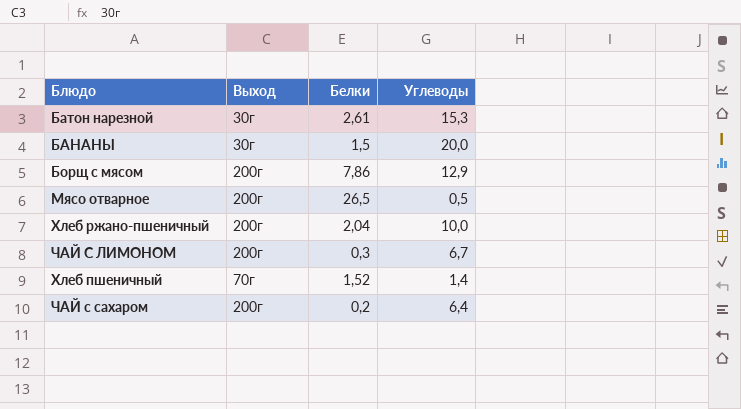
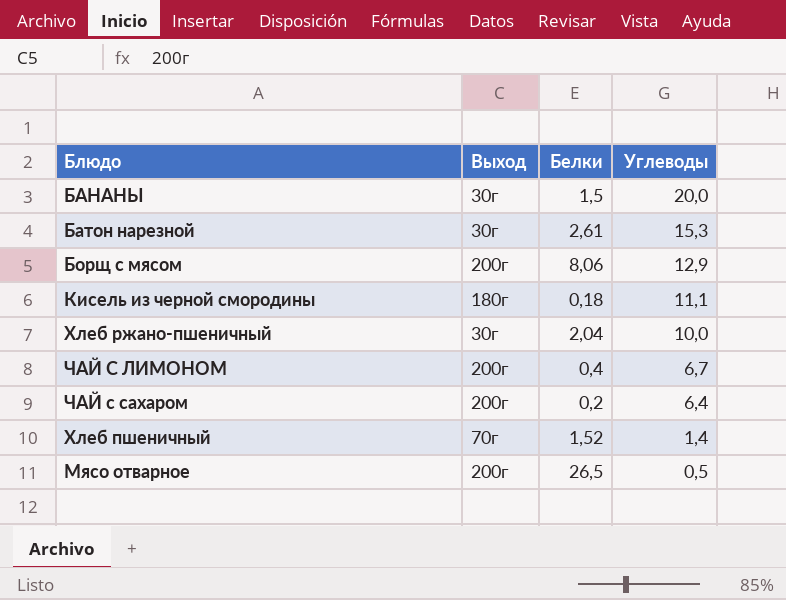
row order: none -> Углеводы descending
Борщ с мясом | Белки: 7,86 -> 8,06
row Кисель из черной смородины: none -> 180г | 0,18 | 11,1
Хлеб ржано-пшеничный | Выход: 200г -> 30г
ЧАЙ С ЛИМОНОМ | Белки: 0,3 -> 0,4

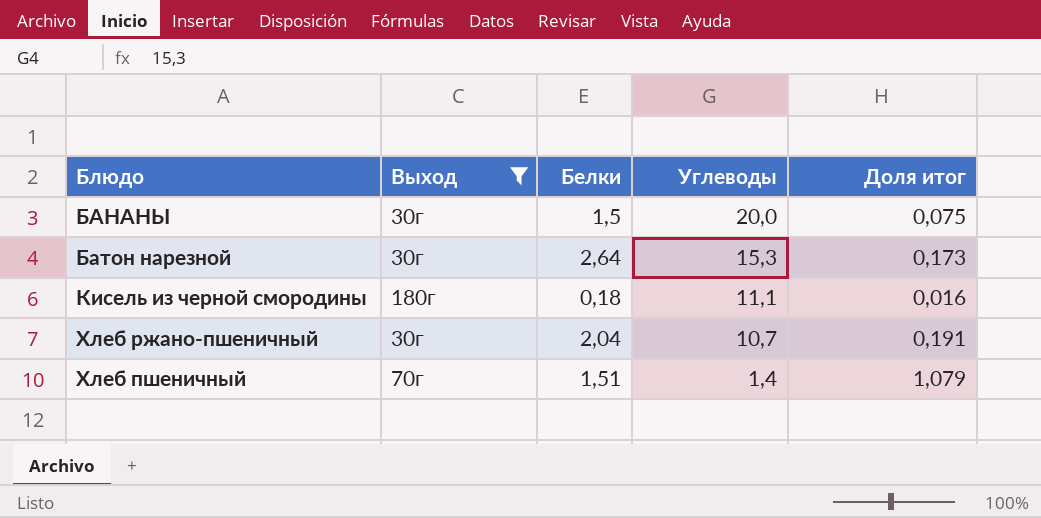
filter: none -> Выход != 200г
column Доля итог | formula: none -> [Белки] / [Углеводы]
Батон нарезной | Белки: 2,61 -> 2,64
Хлеб ржано-пшеничный | Углеводы: 10,0 -> 10,7
Хлеб пшеничный | Белки: 1,52 -> 1,51

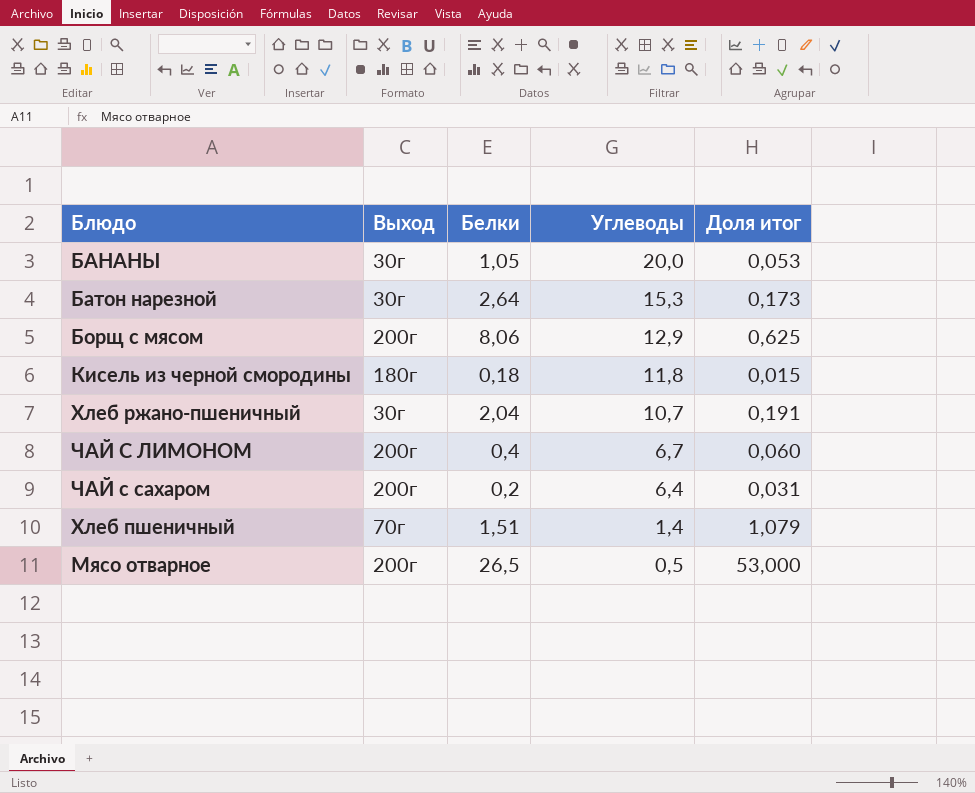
filter: Выход != 200г -> none
БАНАНЫ | Белки: 1,5 -> 1,05
БАНАНЫ | Доля итог: 0,075 -> 0,053
Кисель из черной смородины | Углеводы: 11,1 -> 11,8
Кисель из черной смородины | Доля итог: 0,016 -> 0,015

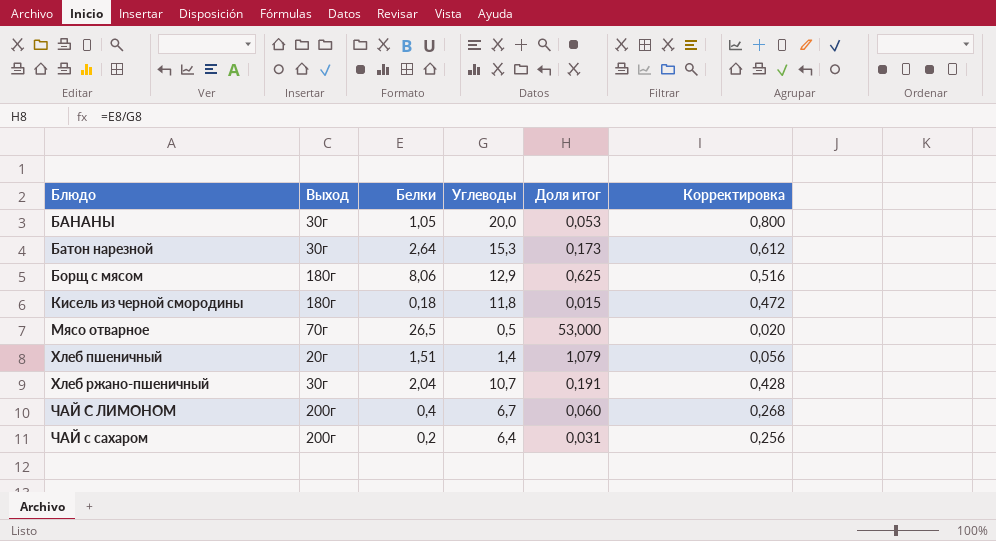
row order: Углеводы descending -> Блюдо ascending
column Корректировка | formula: none -> [Углеводы] * 0,04
Борщ с мясом | Выход: 200г -> 180г
Мясо отварное | Выход: 200г -> 70г
Хлеб пшеничный | Выход: 70г -> 20г

